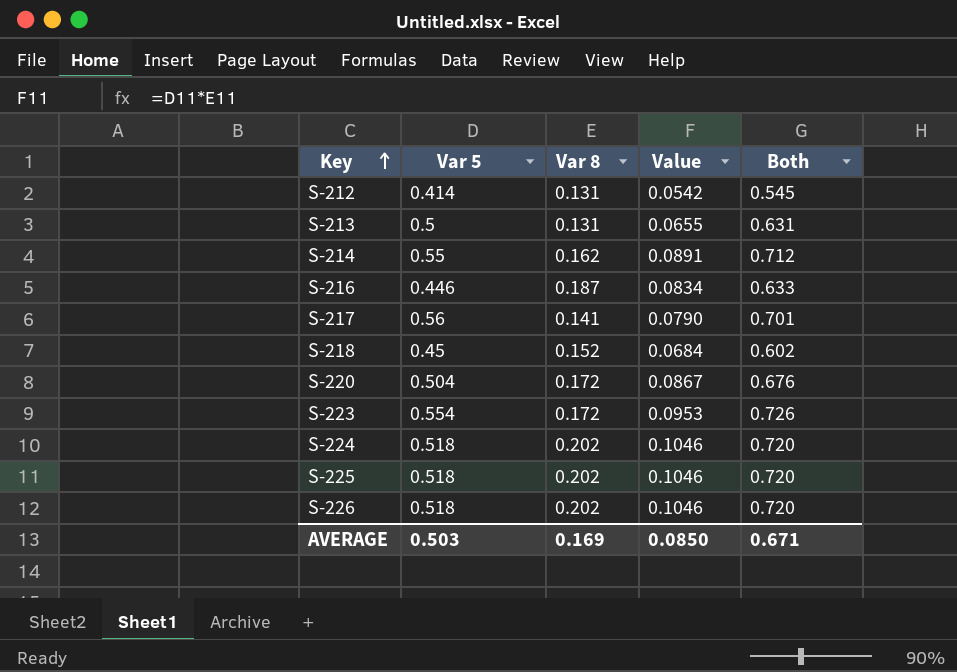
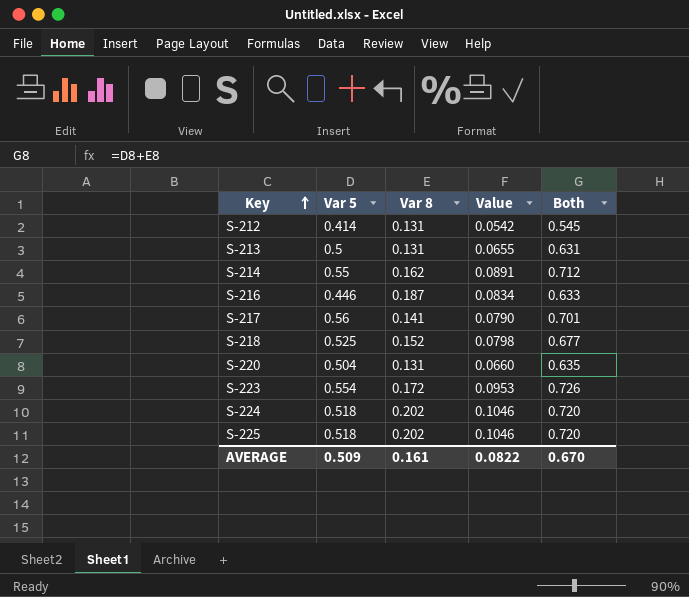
row S-226: 0.518 | 0.202 | 0.1046 | 0.720 -> none
S-218 | Var 5: 0.45 -> 0.525
S-218 | Value: 0.0684 -> 0.0798
S-218 | Both: 0.602 -> 0.677
S-220 | Var 8: 0.172 -> 0.131
S-220 | Value: 0.0867 -> 0.0660
S-220 | Both: 0.676 -> 0.635
AVERAGE | Var 5: 0.503 -> 0.509
AVERAGE | Var 8: 0.169 -> 0.161
AVERAGE | Value: 0.0850 -> 0.0822
AVERAGE | Both: 0.671 -> 0.670

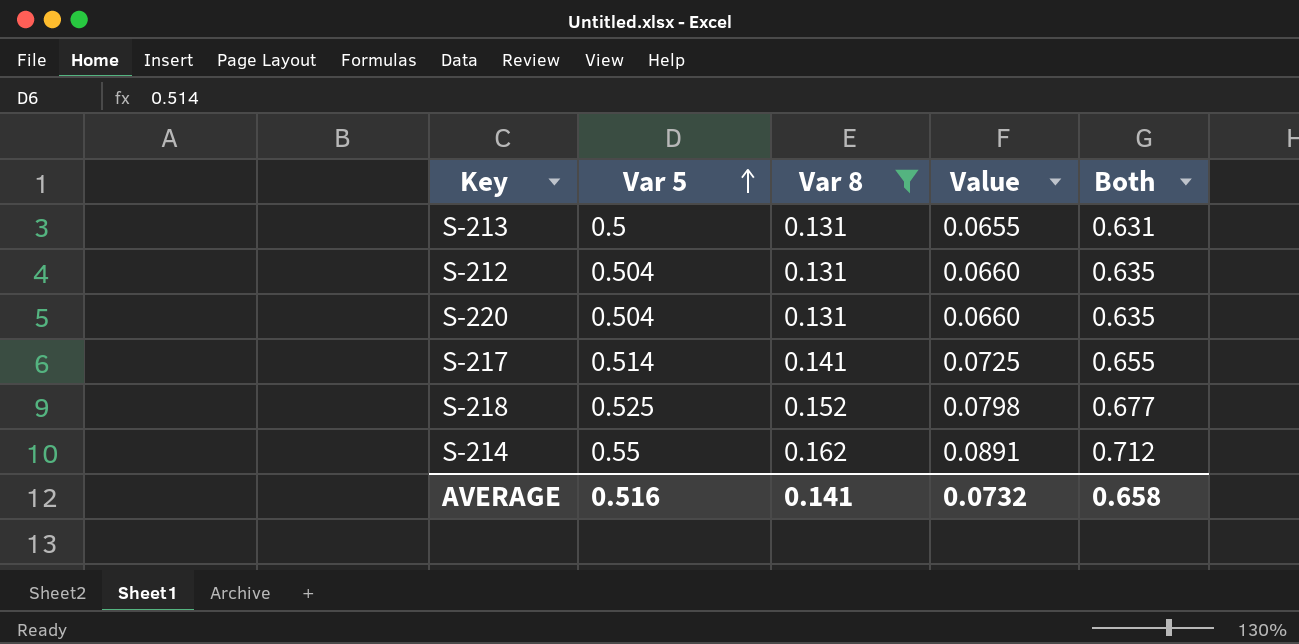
filter: none -> Var 8 <= 0.162
row order: Key ascending -> Var 5 ascending
S-212 | Var 5: 0.414 -> 0.504
S-212 | Value: 0.0542 -> 0.0660
S-212 | Both: 0.545 -> 0.635
S-217 | Var 5: 0.56 -> 0.514
S-217 | Value: 0.0790 -> 0.0725
S-217 | Both: 0.701 -> 0.655
AVERAGE | Var 5: 0.509 -> 0.516
AVERAGE | Var 8: 0.161 -> 0.141
AVERAGE | Value: 0.0822 -> 0.0732
AVERAGE | Both: 0.670 -> 0.658

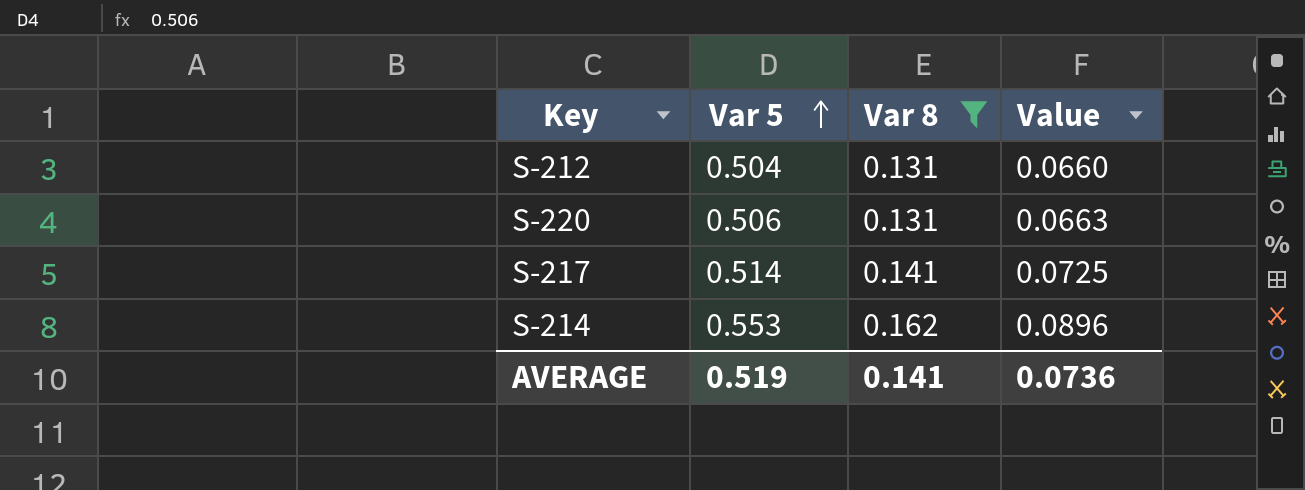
column Both | formula: [Var 5] + [Var 8] -> none
row S-213: 0.5 | 0.131 | 0.0655 | 0.631 -> none
row S-218: 0.525 | 0.152 | 0.0798 | 0.677 -> none
S-220 | Var 5: 0.504 -> 0.506
S-220 | Value: 0.0660 -> 0.0663
S-214 | Var 5: 0.55 -> 0.553
S-214 | Value: 0.0891 -> 0.0896
AVERAGE | Var 5: 0.516 -> 0.519
AVERAGE | Value: 0.0732 -> 0.0736

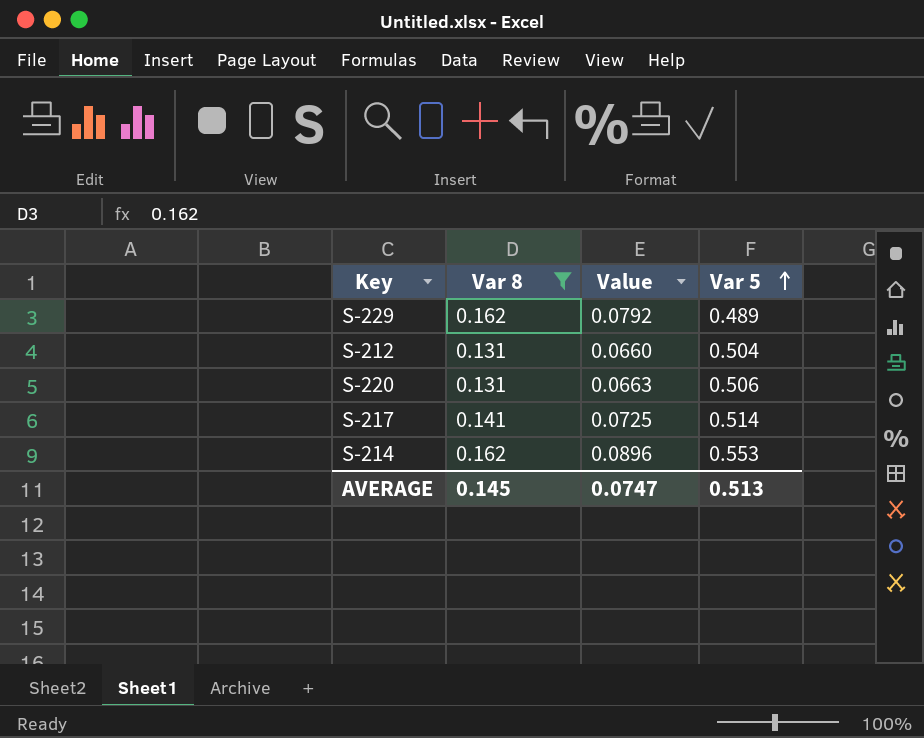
column Var 5 | position: 2 -> 4
row S-229: none -> 0.162 | 0.0792 | 0.489
AVERAGE | Var 8: 0.141 -> 0.145
AVERAGE | Value: 0.0736 -> 0.0747
AVERAGE | Var 5: 0.519 -> 0.513

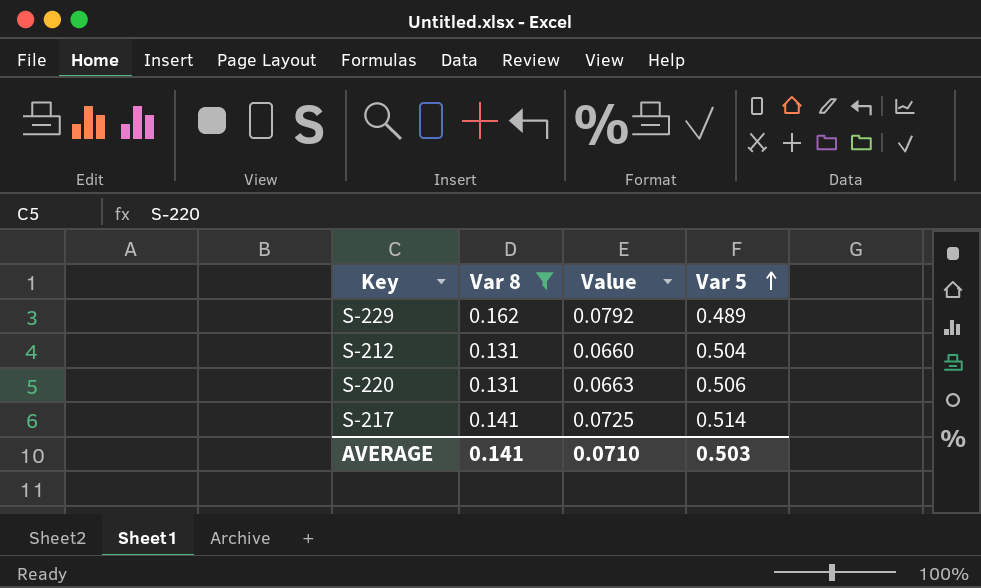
row S-214: 0.162 | 0.0896 | 0.553 -> none
AVERAGE | Var 8: 0.145 -> 0.141
AVERAGE | Value: 0.0747 -> 0.0710
AVERAGE | Var 5: 0.513 -> 0.503

